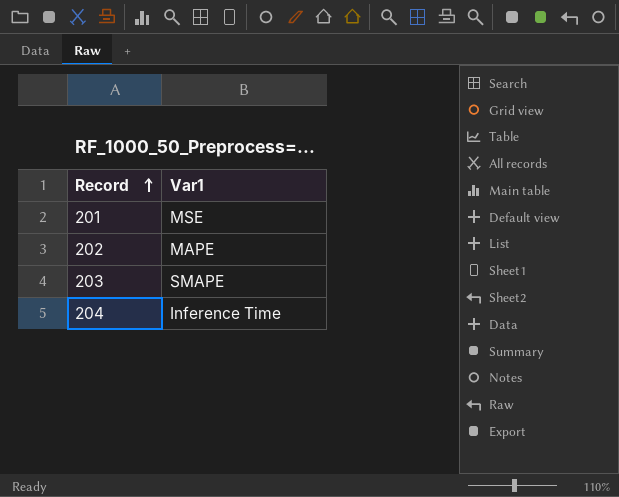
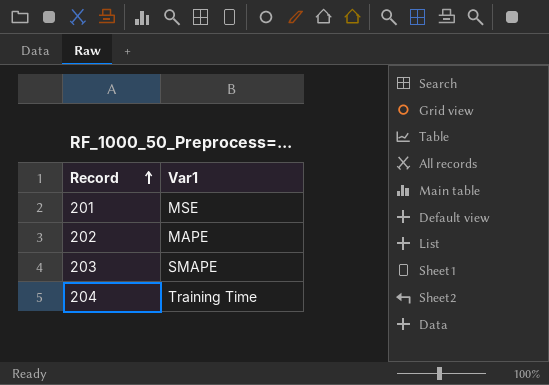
204 | Var1: Inference Time -> Training Time

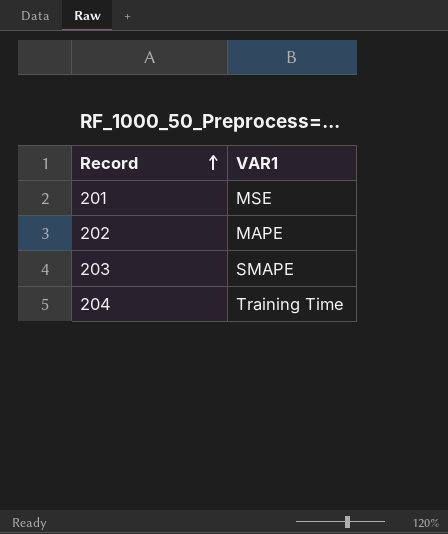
column name: Var1 -> VAR1

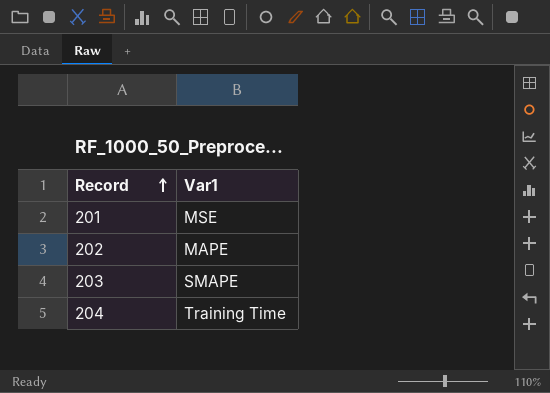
column name: VAR1 -> Var1

